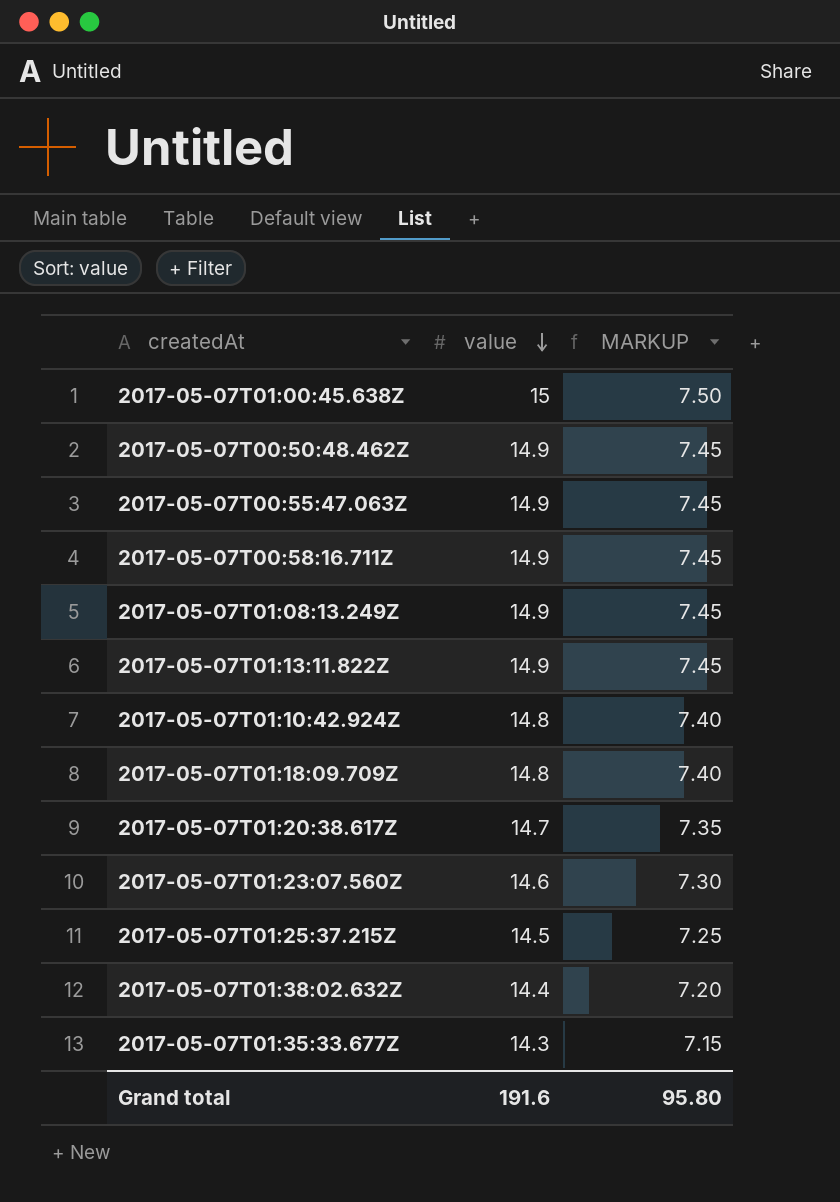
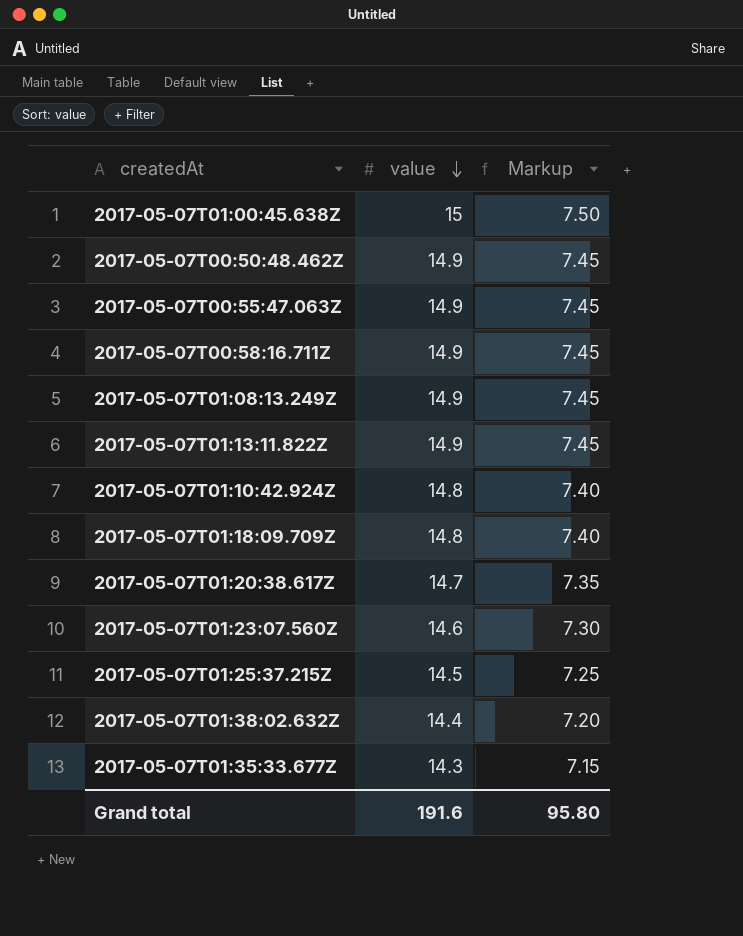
column name: MARKUP -> Markup

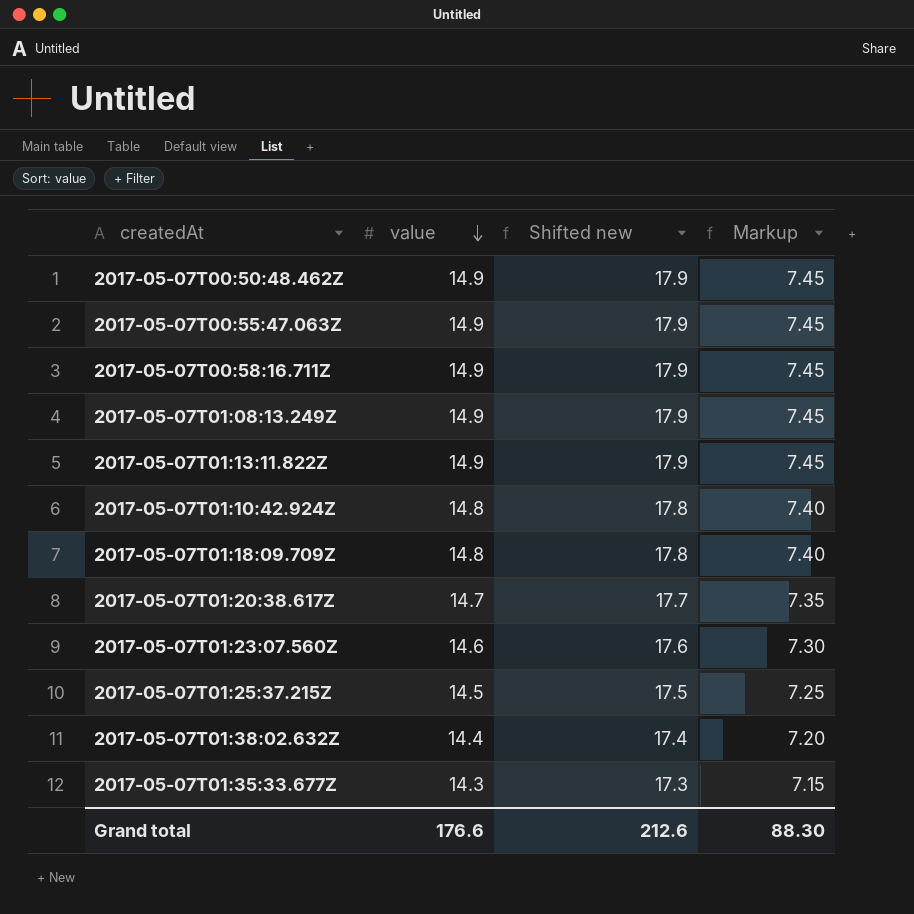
column Shifted new | formula: none -> [value] + 3
row 2017-05-07T01:00:45.638Z: 15 | 7.50 -> none
Grand total | value: 191.6 -> 176.6
Grand total | Markup: 95.80 -> 88.30

